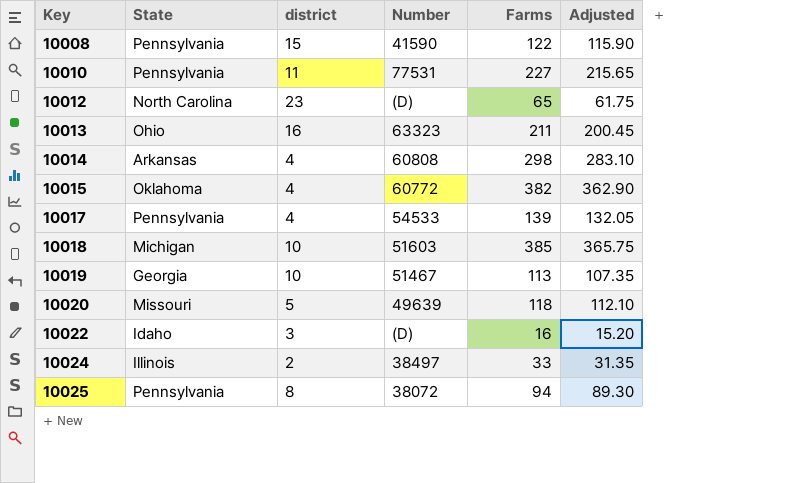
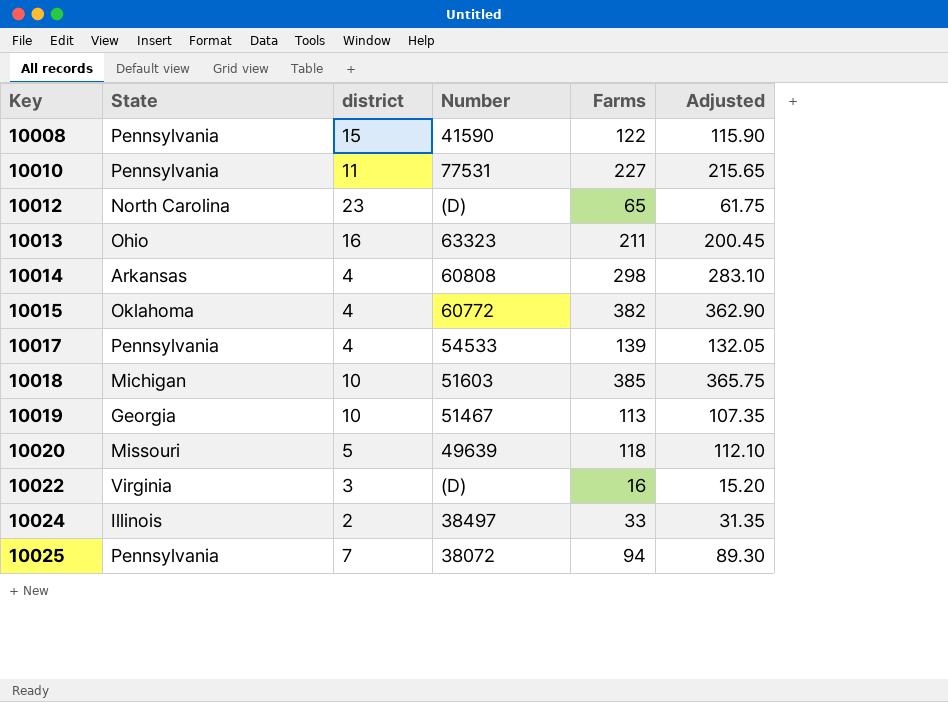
10022 | State: Idaho -> Virginia
10025 | district: 8 -> 7

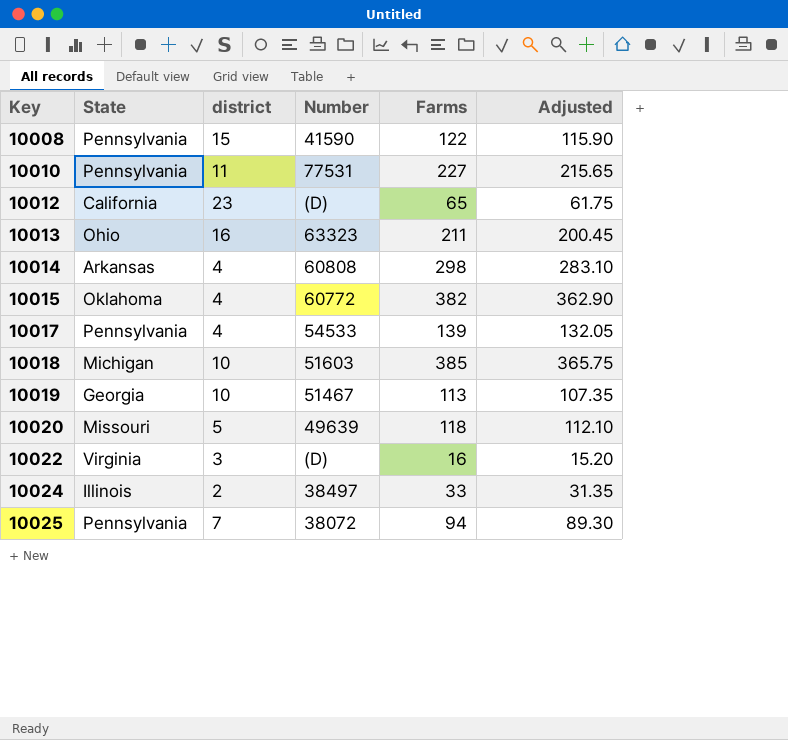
10012 | State: North Carolina -> California

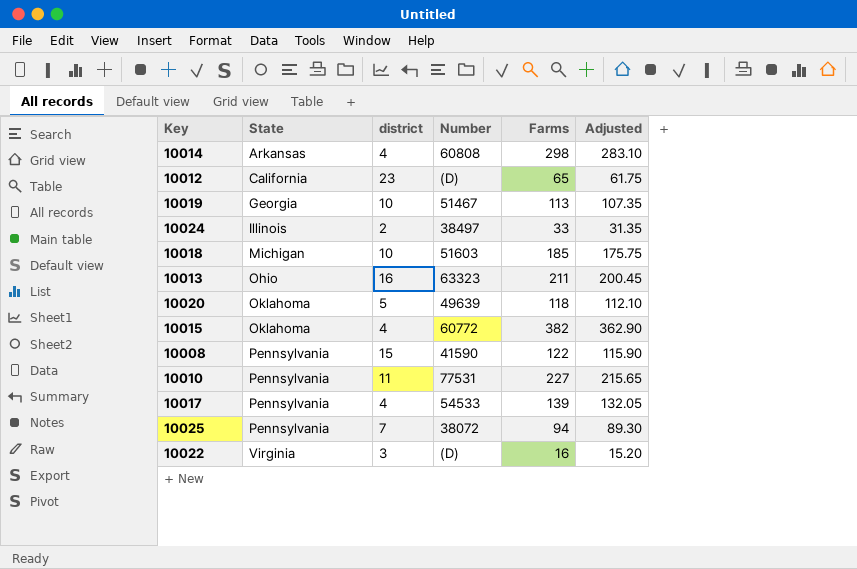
row order: Key ascending -> State ascending
10018 | Farms: 385 -> 185
10018 | Adjusted: 365.75 -> 175.75
10020 | State: Missouri -> Oklahoma

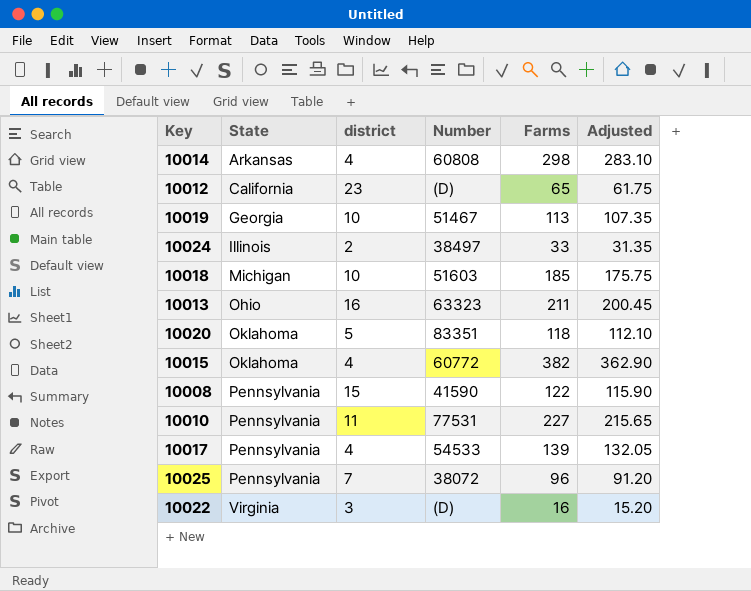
10020 | Number: 49639 -> 83351
10025 | Farms: 94 -> 96
10025 | Adjusted: 89.30 -> 91.20

